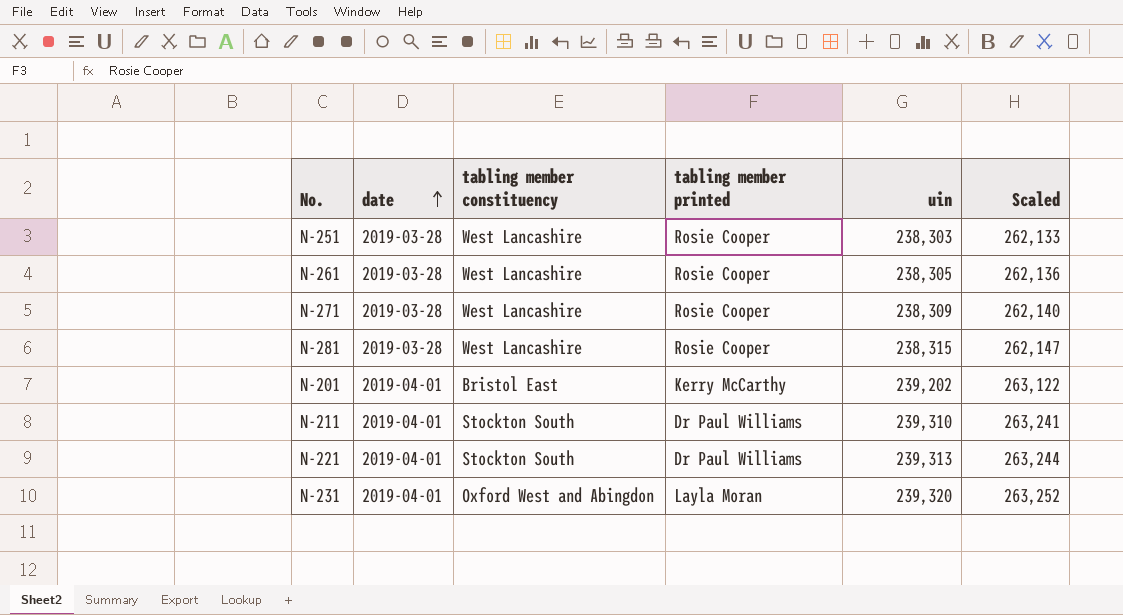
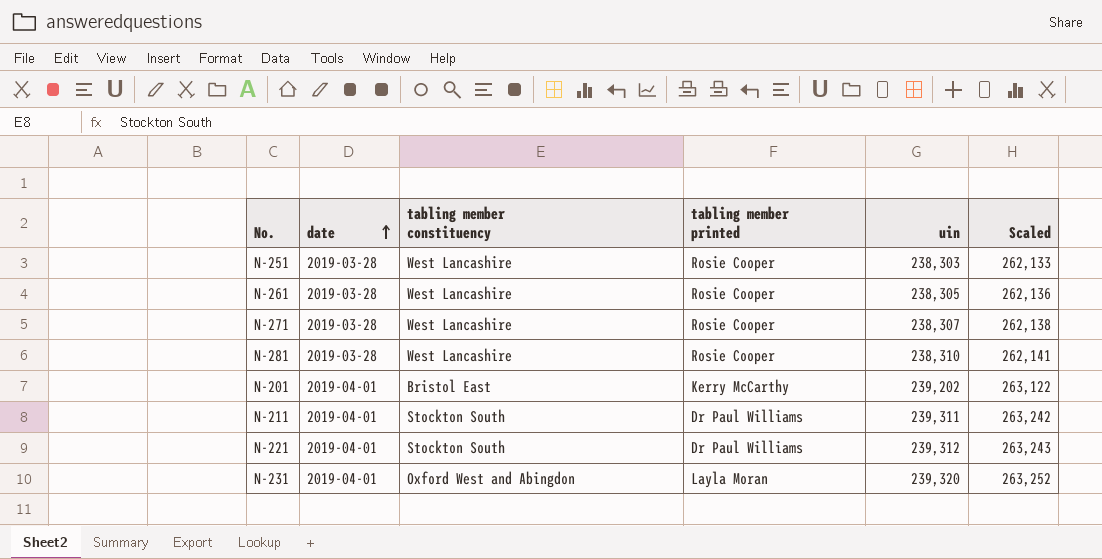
N-271 | uin: 238,309 -> 238,307
N-271 | Scaled: 262,140 -> 262,138
N-281 | uin: 238,315 -> 238,310
N-281 | Scaled: 262,147 -> 262,141
N-211 | uin: 239,310 -> 239,311
N-211 | Scaled: 263,241 -> 263,242
N-221 | uin: 239,313 -> 239,312
N-221 | Scaled: 263,244 -> 263,243

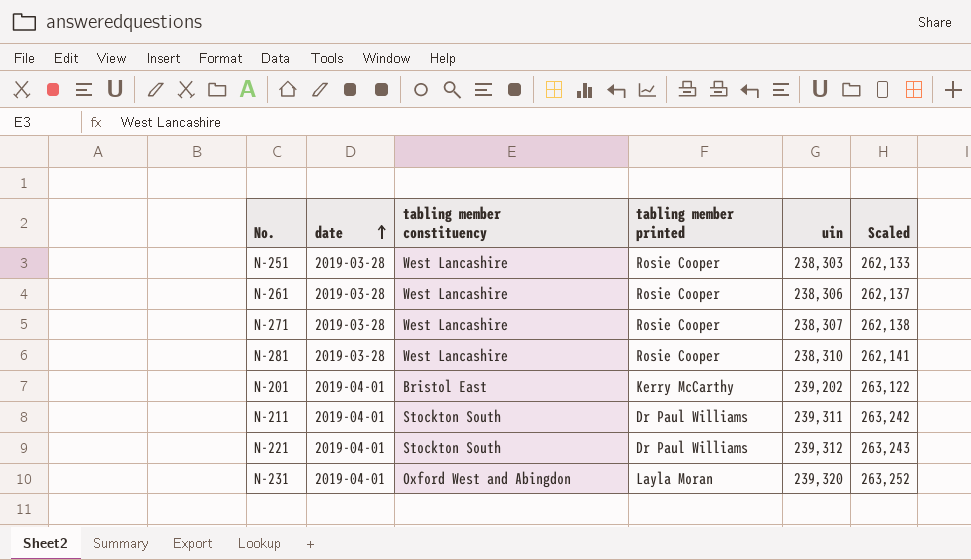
N-261 | uin: 238,305 -> 238,306
N-261 | Scaled: 262,136 -> 262,137

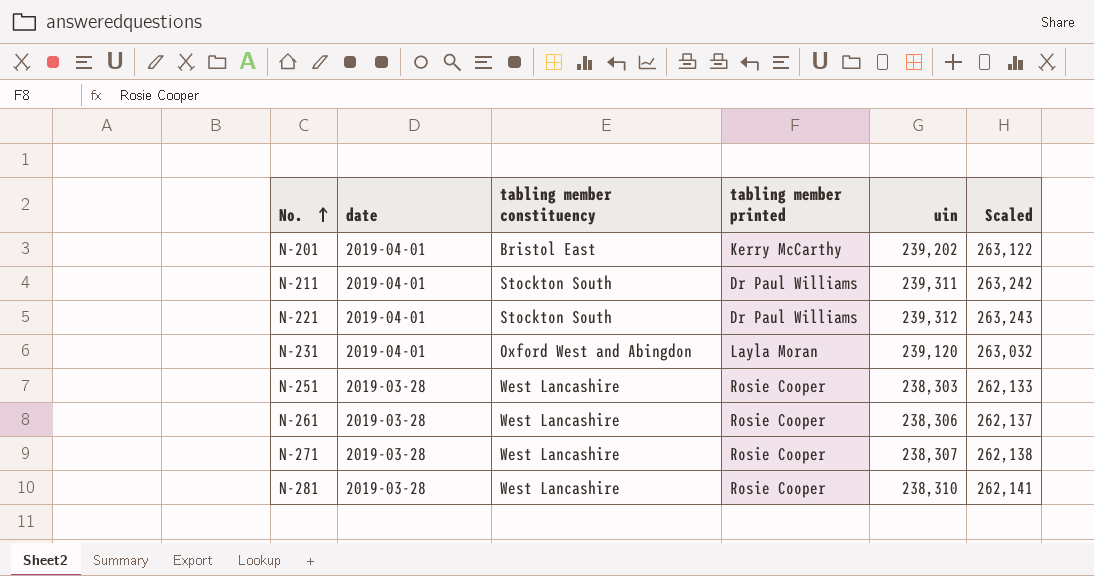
row order: date ascending -> No. ascending
N-231 | uin: 239,320 -> 239,120
N-231 | Scaled: 263,252 -> 263,032

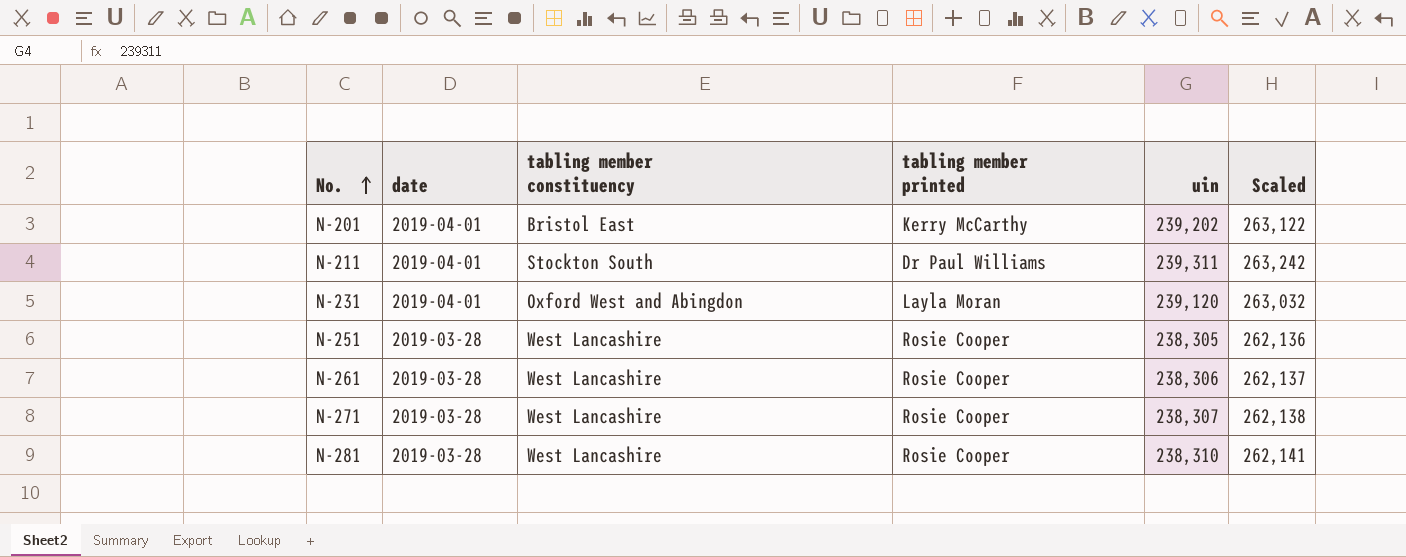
row N-221: 2019-04-01 | Stockton South | Dr Paul Williams | 239,312 | 263,243 -> none
N-251 | uin: 238,303 -> 238,305
N-251 | Scaled: 262,133 -> 262,136

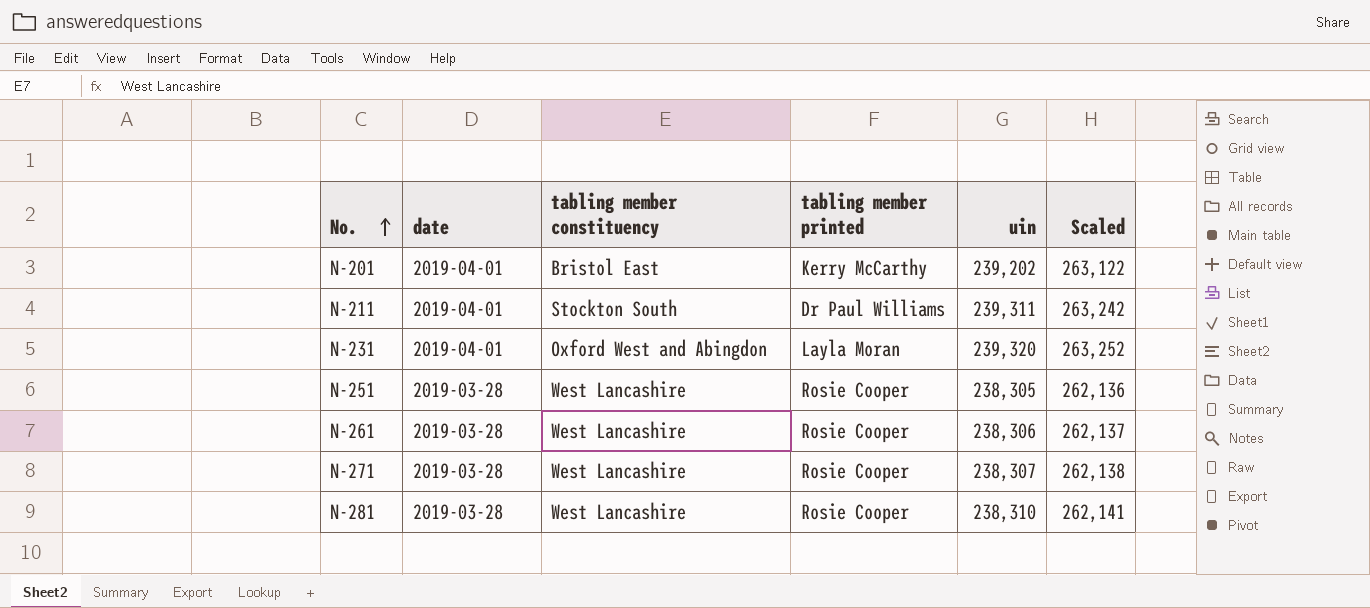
N-231 | uin: 239,120 -> 239,320
N-231 | Scaled: 263,032 -> 263,252

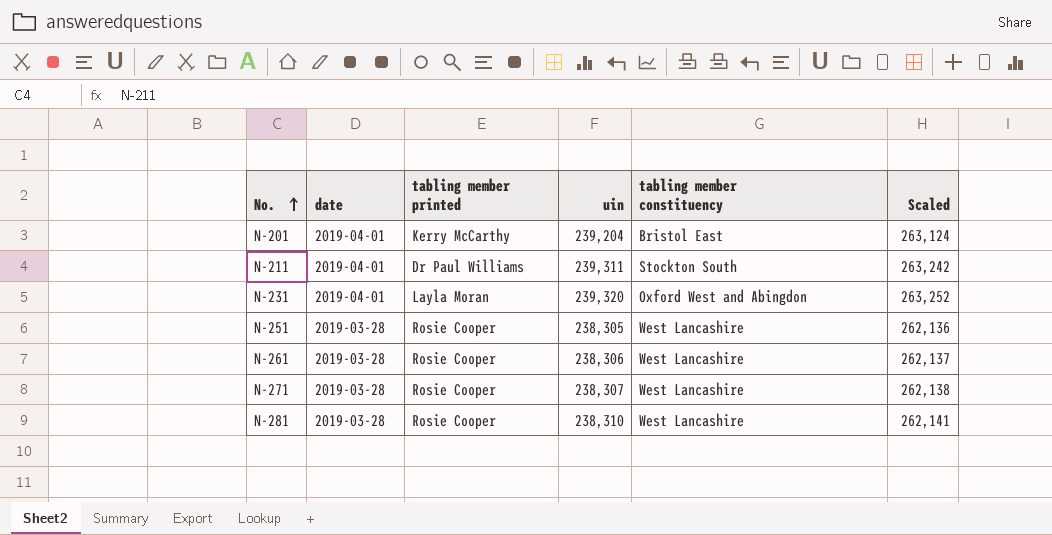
column tabling member constituency | position: 3 -> 5
N-201 | uin: 239,202 -> 239,204
N-201 | Scaled: 263,122 -> 263,124

